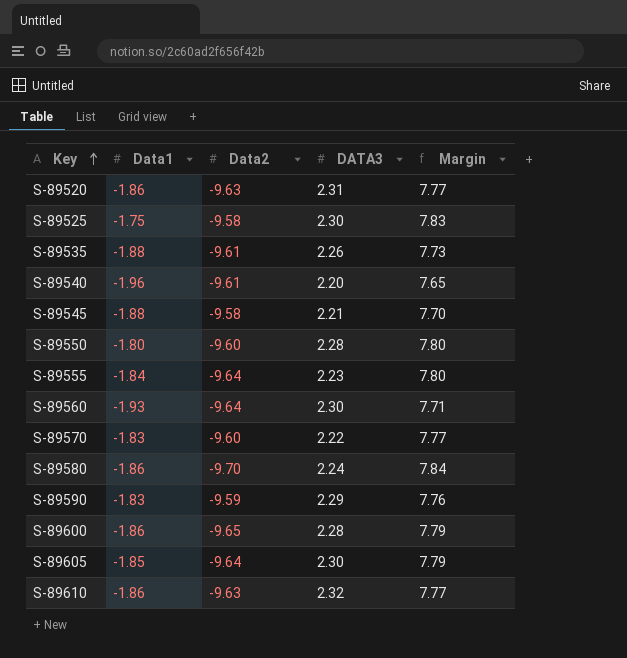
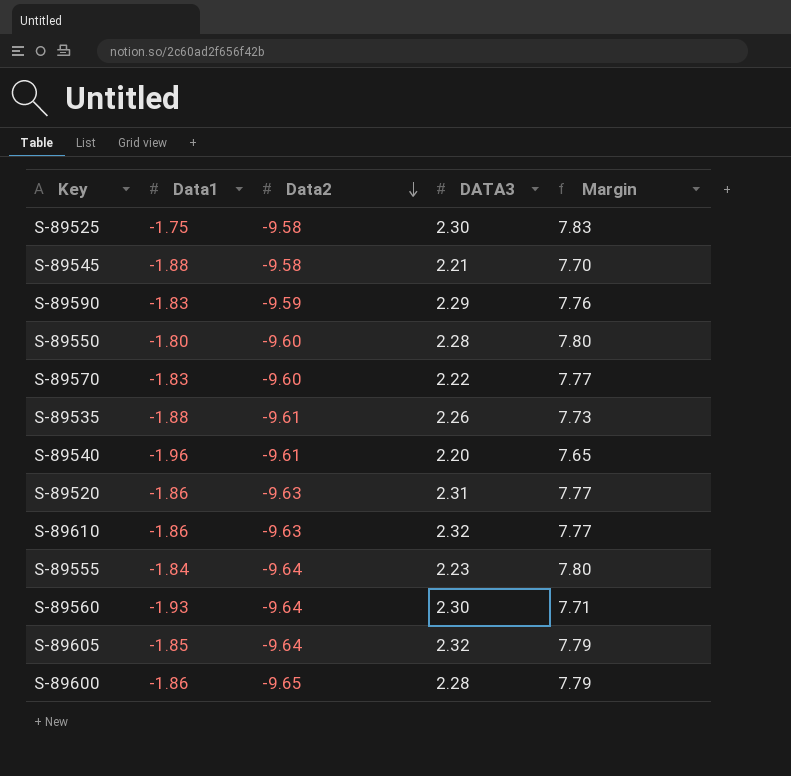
row order: Key ascending -> Data2 descending
row S-89580: -1.86 | -9.70 | 2.24 | 7.84 -> none
S-89605 | DATA3: 2.30 -> 2.32

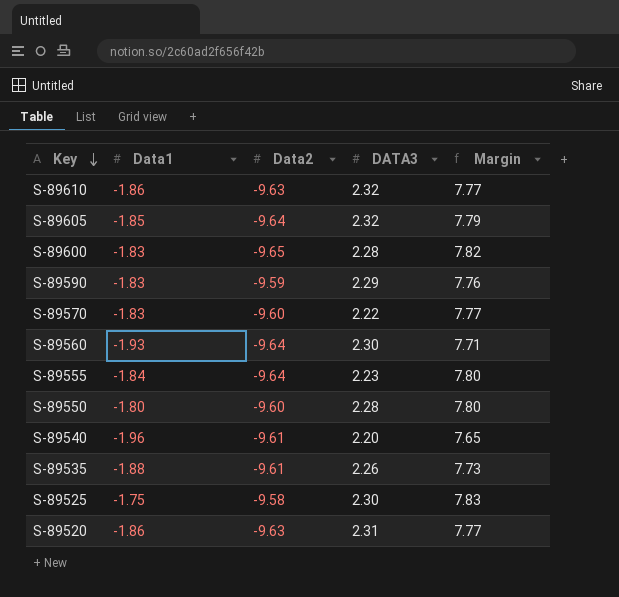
row order: Data2 descending -> Key descending
row S-89545: -1.88 | -9.58 | 2.21 | 7.70 -> none
S-89600 | Data1: -1.86 -> -1.83
S-89600 | Margin: 7.79 -> 7.82

